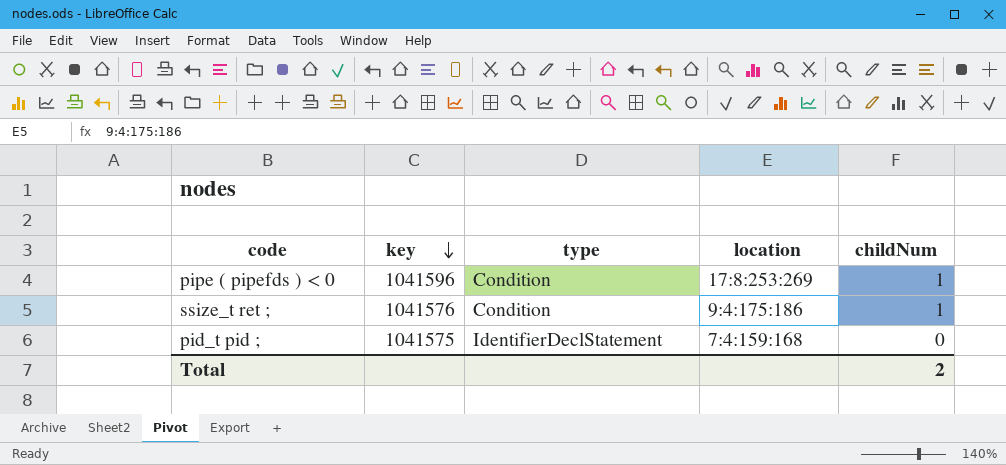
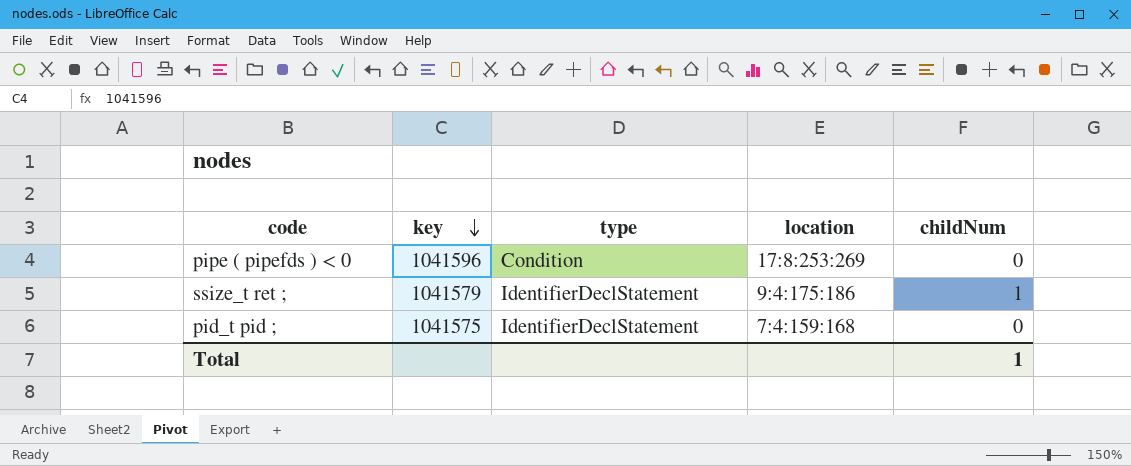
pipe ( pipefds ) < 0 | childNum: 1 -> 0
ssize_t ret ; | key: 1041576 -> 1041579
ssize_t ret ; | type: Condition -> IdentifierDeclStatement
Total | childNum: 2 -> 1

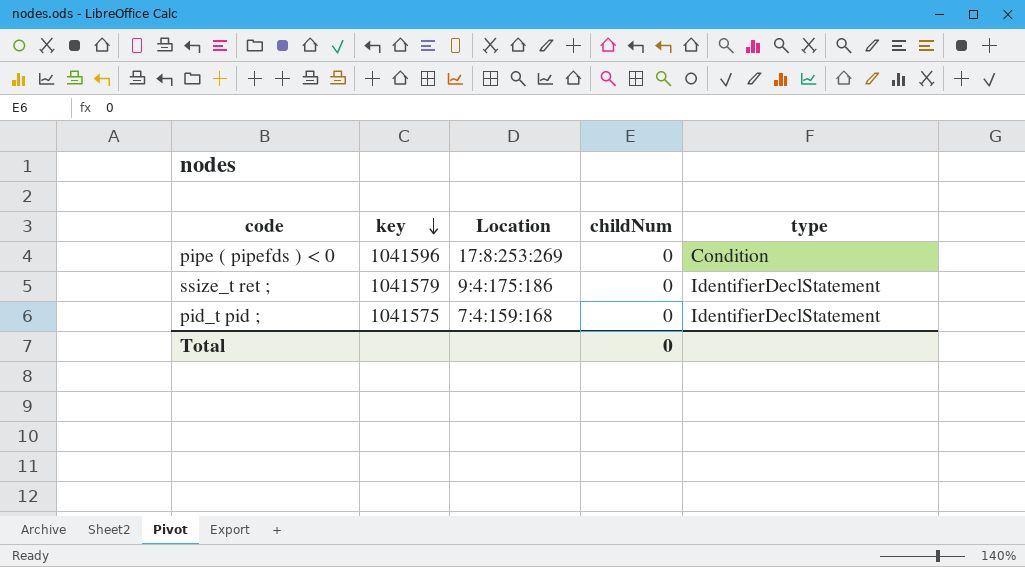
column name: location -> Location
column type | position: 3 -> 5
ssize_t ret ; | childNum: 1 -> 0
Total | childNum: 1 -> 0

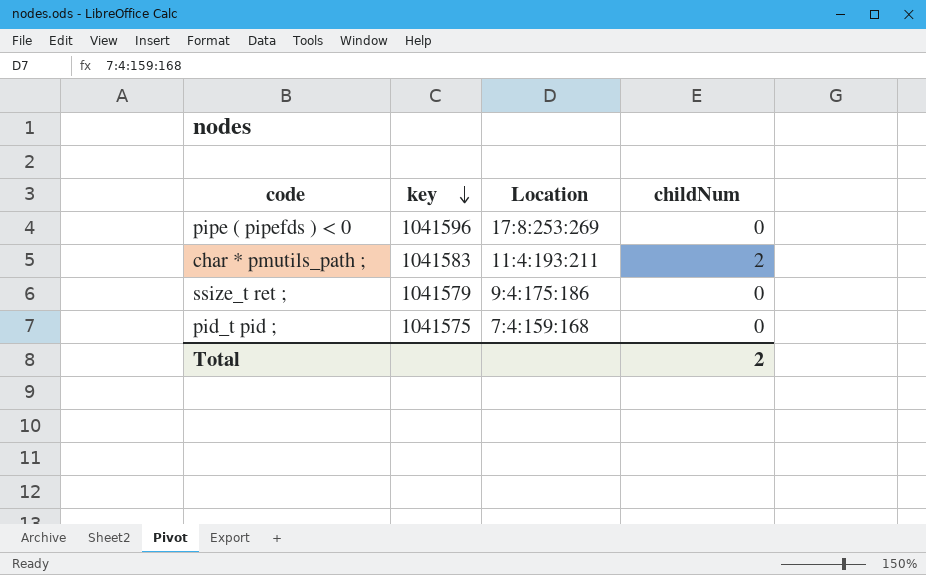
column type | position: 5 -> none
row char * pmutils_path ;: none -> 1041583 | 11:4:193:211 | 2
Total | childNum: 0 -> 2

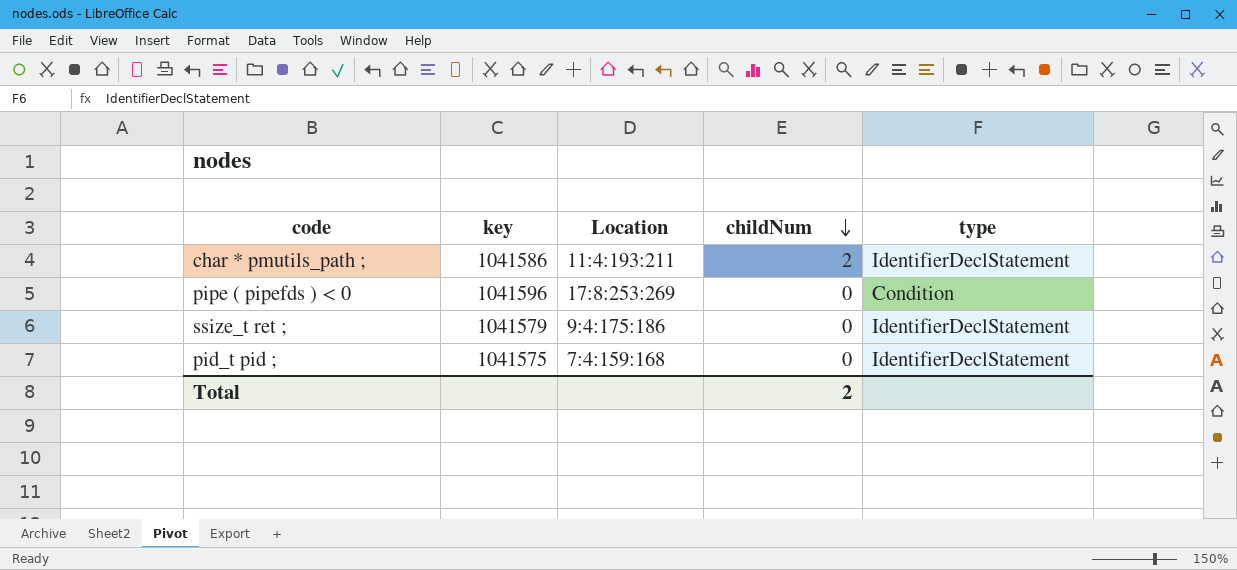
row order: key descending -> childNum descending
column type | position: none -> 5
char * pmutils_path ; | key: 1041583 -> 1041586

